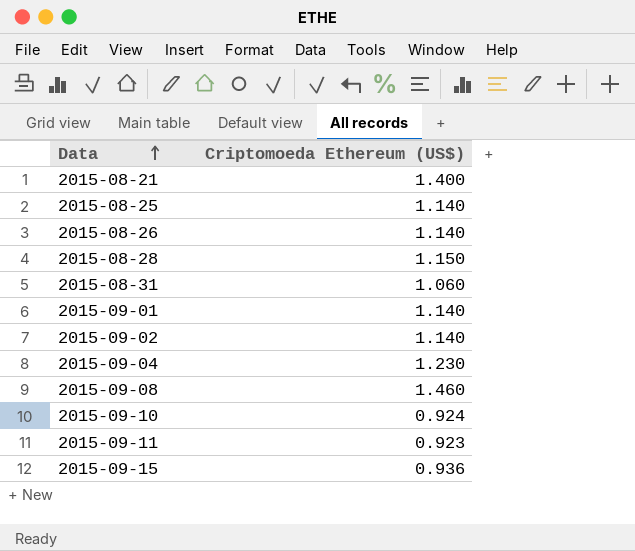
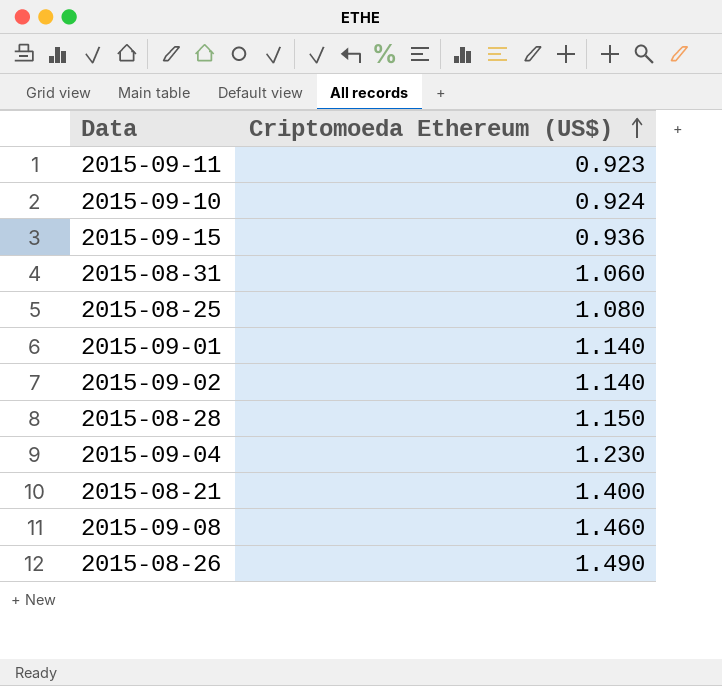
row order: Data ascending -> Criptomoeda Ethereum (US$) ascending
2015-08-25 | Criptomoeda Ethereum (US$): 1.140 -> 1.080
2015-08-26 | Criptomoeda Ethereum (US$): 1.140 -> 1.490

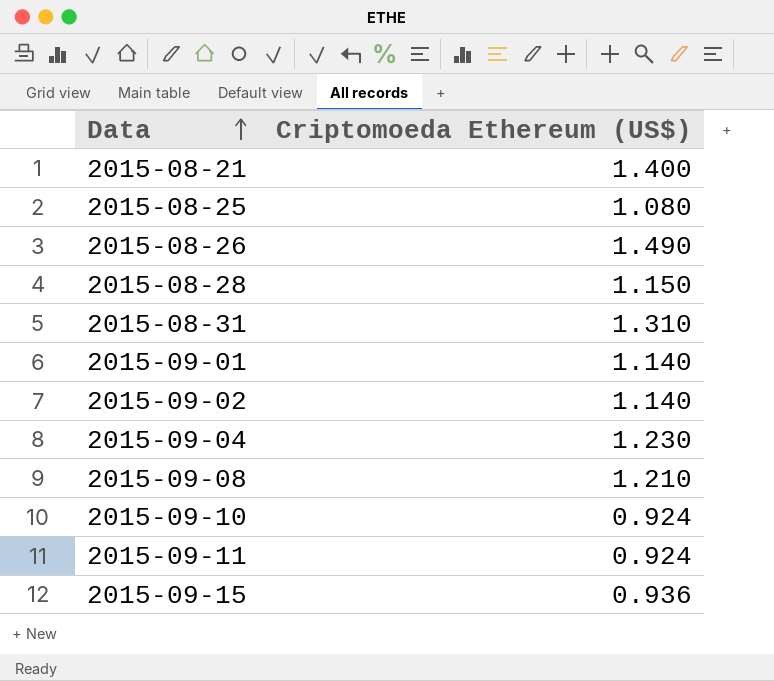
row order: Criptomoeda Ethereum (US$) ascending -> Data ascending
2015-08-31 | Criptomoeda Ethereum (US$): 1.060 -> 1.310
2015-09-08 | Criptomoeda Ethereum (US$): 1.460 -> 1.210
2015-09-11 | Criptomoeda Ethereum (US$): 0.923 -> 0.924

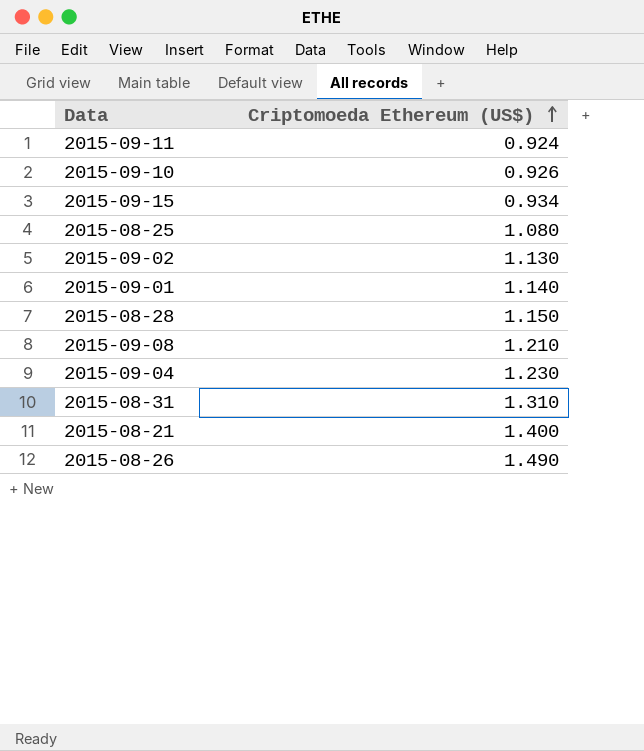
row order: Data ascending -> Criptomoeda Ethereum (US$) ascending
2015-09-10 | Criptomoeda Ethereum (US$): 0.924 -> 0.926
2015-09-15 | Criptomoeda Ethereum (US$): 0.936 -> 0.934
2015-09-02 | Criptomoeda Ethereum (US$): 1.140 -> 1.130

